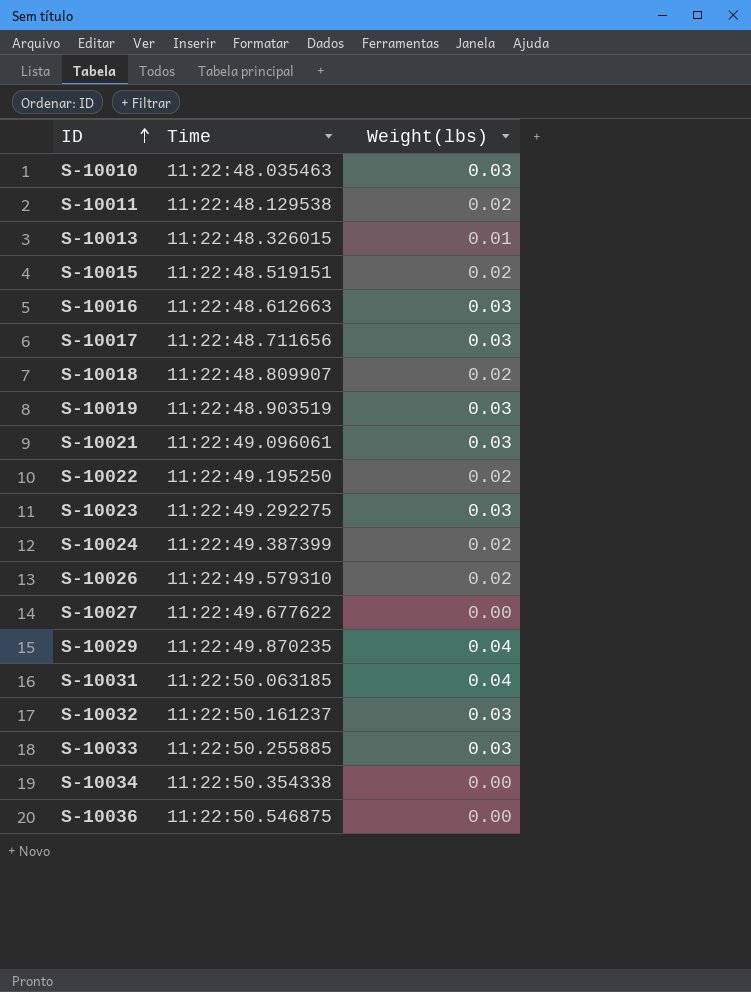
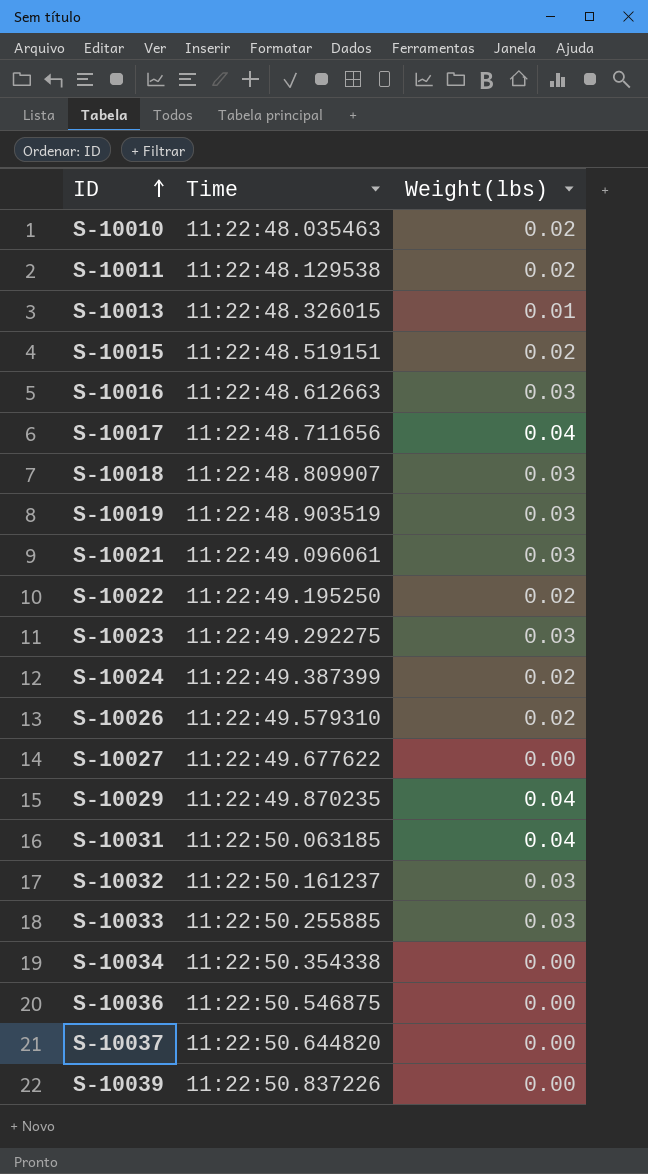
S-10010 | Weight(lbs): 0.03 -> 0.02
S-10017 | Weight(lbs): 0.03 -> 0.04
S-10018 | Weight(lbs): 0.02 -> 0.03
row S-10037: none -> 11:22:50.644820 | 0.00
row S-10039: none -> 11:22:50.837226 | 0.00

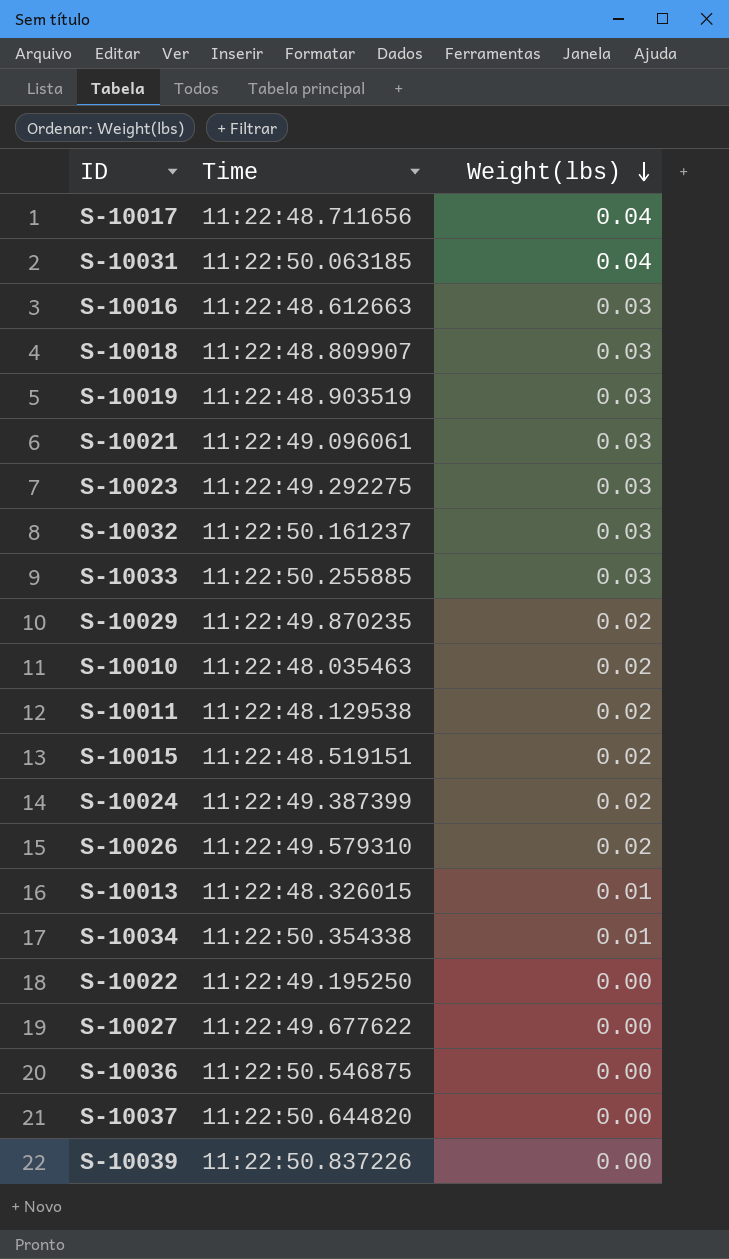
row order: ID ascending -> Weight(lbs) descending
S-10029 | Weight(lbs): 0.04 -> 0.02
S-10034 | Weight(lbs): 0.00 -> 0.01
S-10022 | Weight(lbs): 0.02 -> 0.00

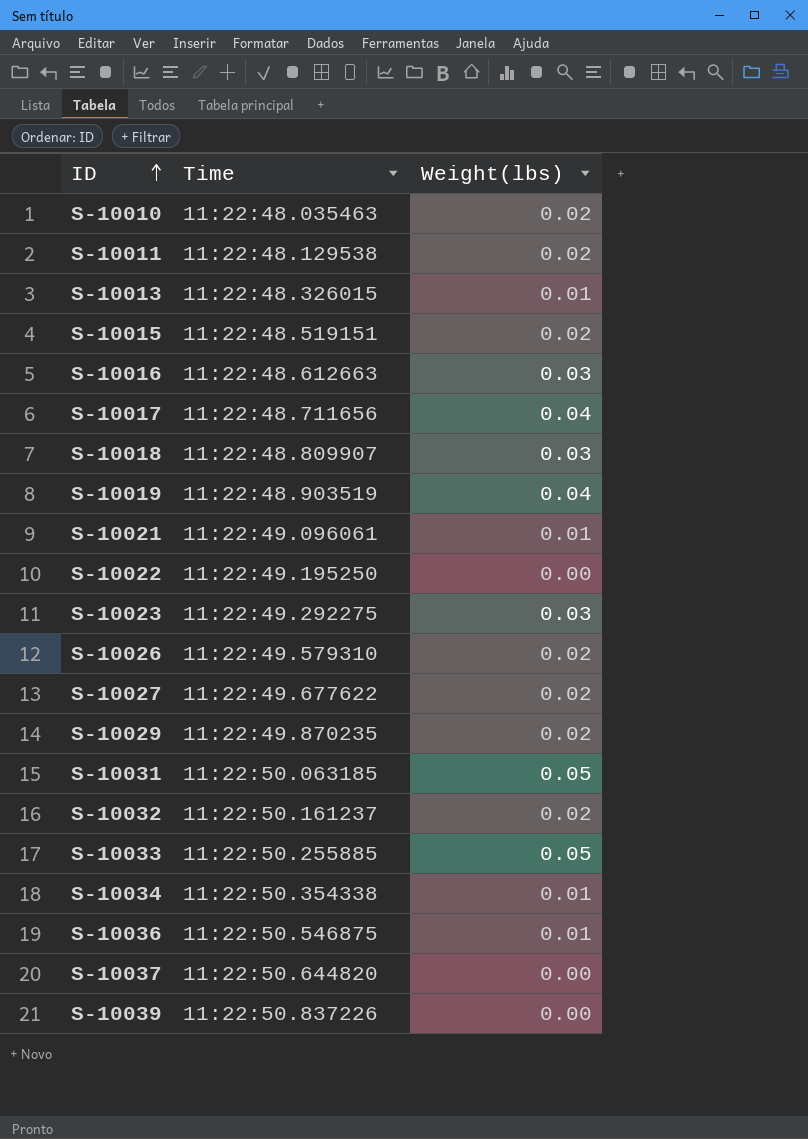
row order: Weight(lbs) descending -> ID ascending
row S-10024: 11:22:49.387399 | 0.02 -> none
S-10019 | Weight(lbs): 0.03 -> 0.04
S-10021 | Weight(lbs): 0.03 -> 0.01
S-10027 | Weight(lbs): 0.00 -> 0.02
S-10031 | Weight(lbs): 0.04 -> 0.05
S-10032 | Weight(lbs): 0.03 -> 0.02
S-10033 | Weight(lbs): 0.03 -> 0.05
S-10036 | Weight(lbs): 0.00 -> 0.01

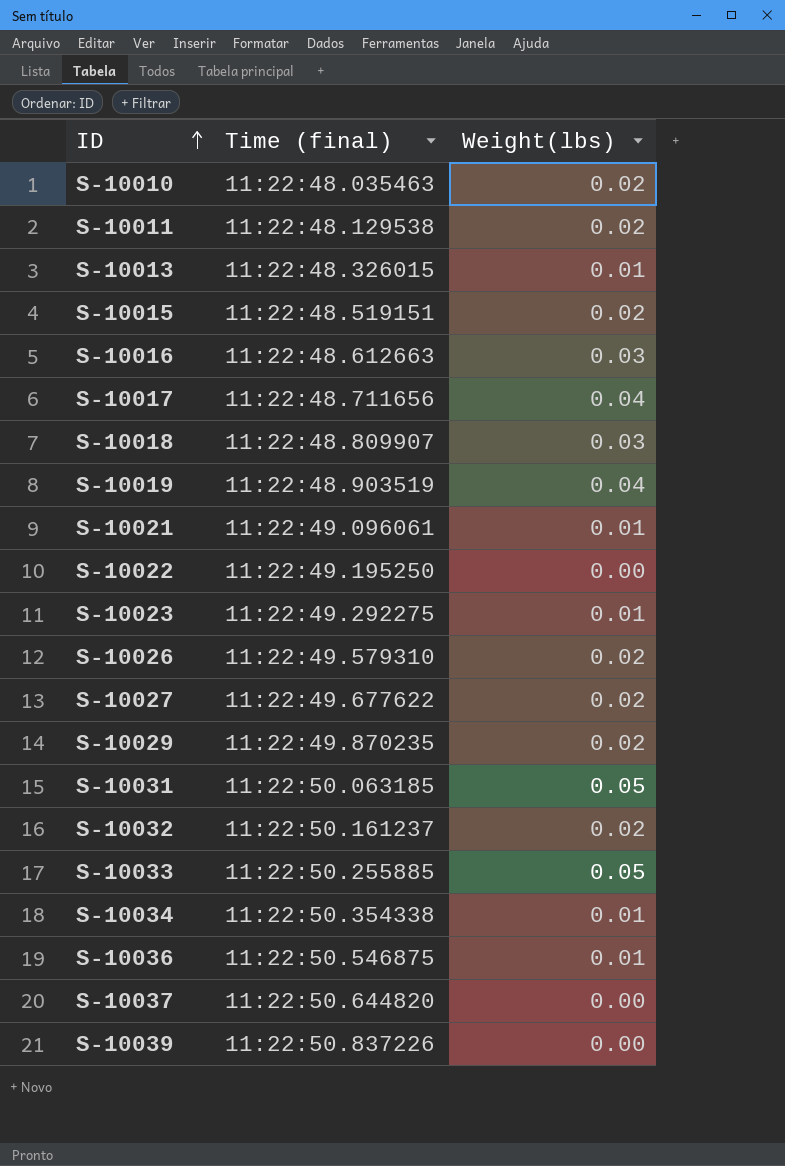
column name: Time -> Time (final)
S-10023 | Weight(lbs): 0.03 -> 0.01

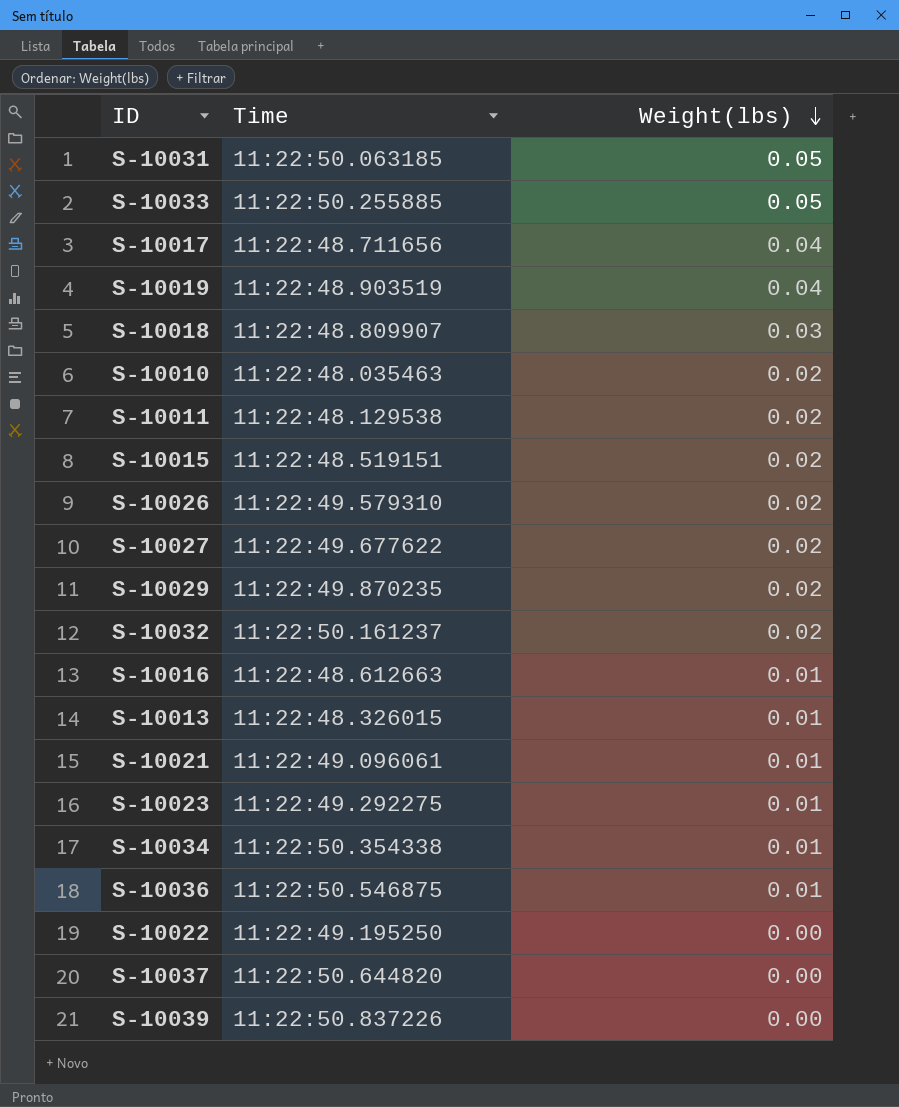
row order: ID ascending -> Weight(lbs) descending
column name: Time (final) -> Time
S-10016 | Weight(lbs): 0.03 -> 0.01

